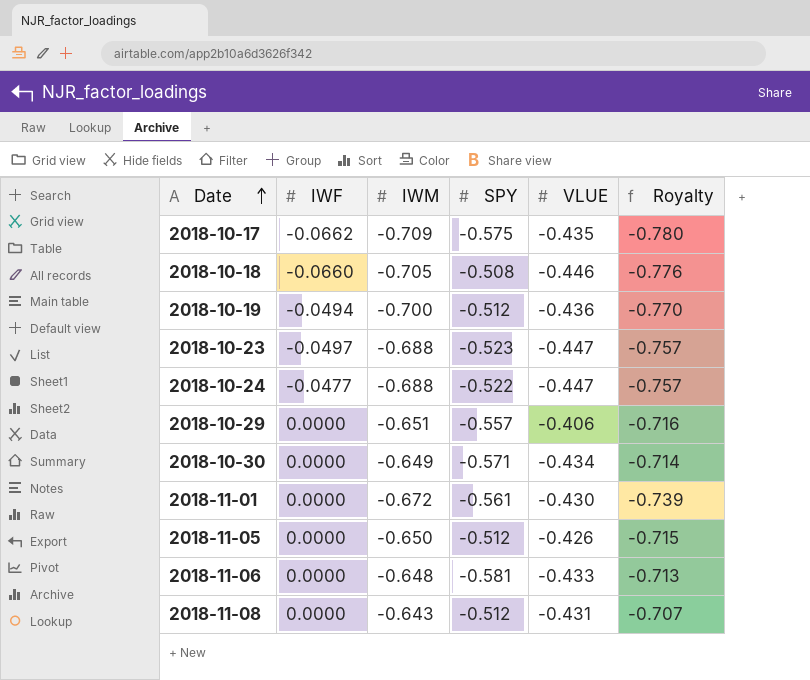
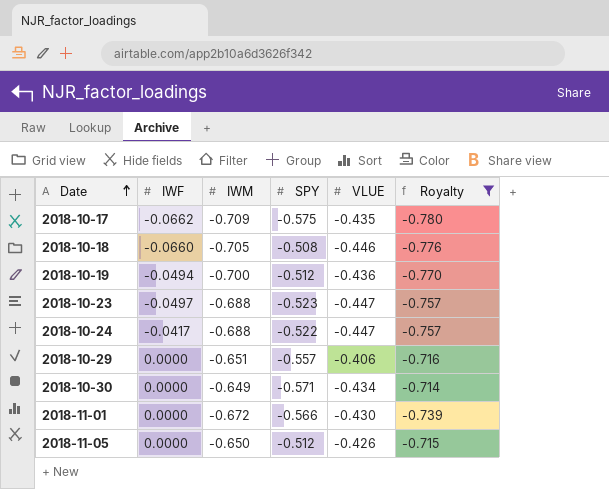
filter: none -> Royalty <= -0.714
2018-10-24 | IWF: -0.0477 -> -0.0417
2018-11-01 | SPY: -0.561 -> -0.566

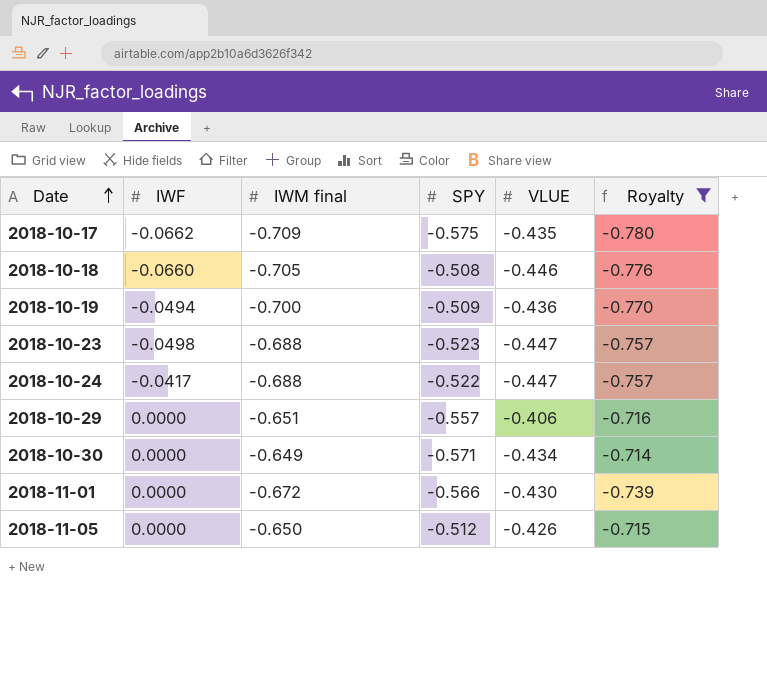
column name: IWM -> IWM final
2018-10-19 | SPY: -0.512 -> -0.509
2018-10-23 | IWF: -0.0497 -> -0.0498

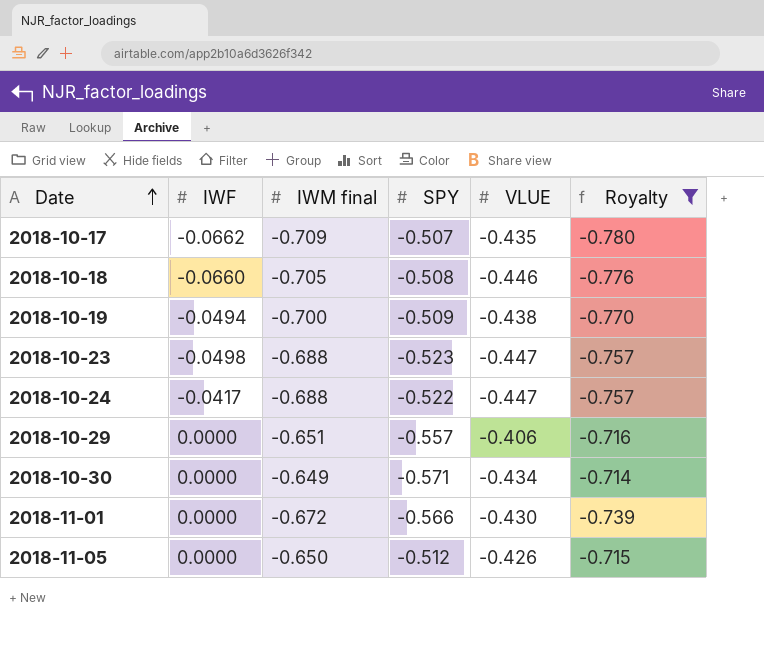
2018-10-17 | SPY: -0.575 -> -0.507
2018-10-19 | VLUE: -0.436 -> -0.438

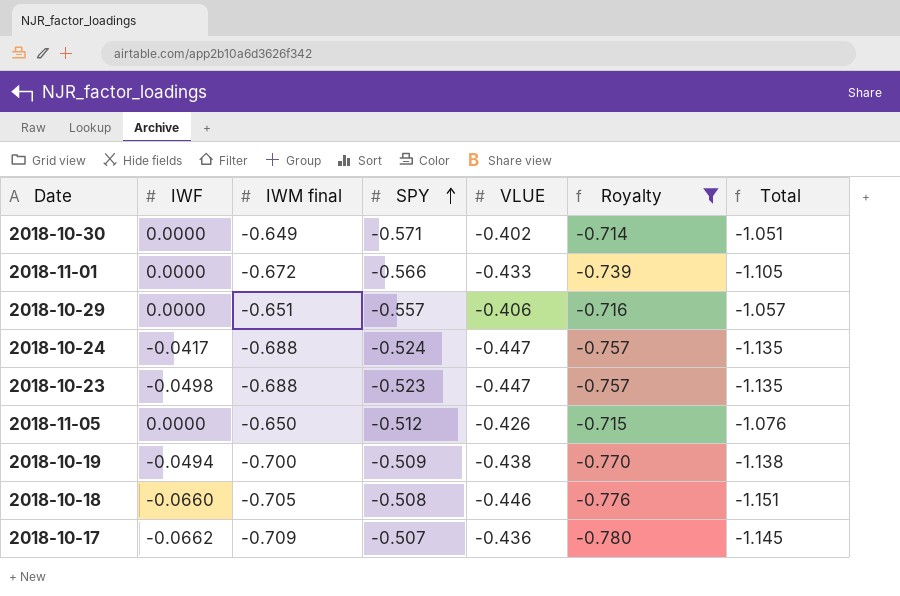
row order: Date ascending -> SPY ascending
column Total | formula: none -> [IWM final] + [VLUE]
2018-10-30 | VLUE: -0.434 -> -0.402
2018-11-01 | VLUE: -0.430 -> -0.433
2018-10-24 | SPY: -0.522 -> -0.524
2018-10-17 | VLUE: -0.435 -> -0.436

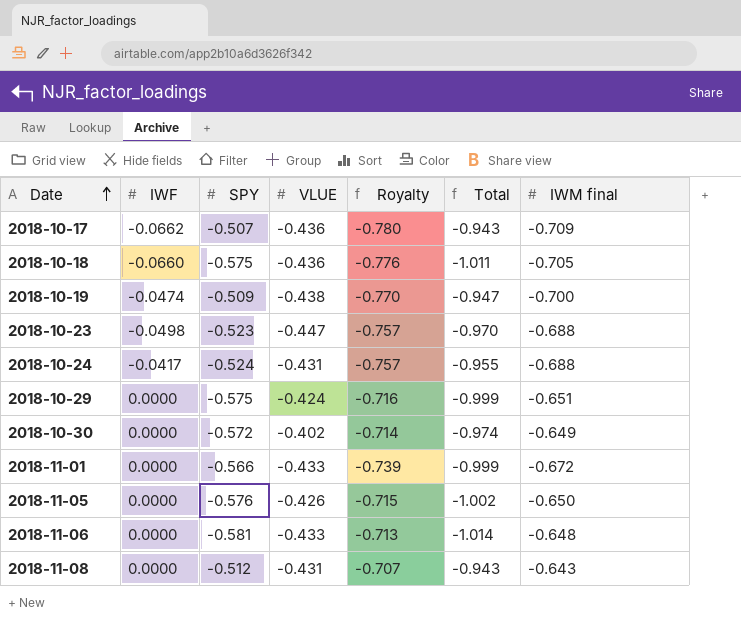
filter: Royalty <= -0.714 -> none
row order: SPY ascending -> Date ascending
column Total | formula: [IWM final] + [VLUE] -> [SPY] + [VLUE]
column IWM final | position: 3 -> 7
2018-10-18 | SPY: -0.508 -> -0.575
2018-10-18 | VLUE: -0.446 -> -0.436
2018-10-19 | IWF: -0.0494 -> -0.0474
2018-10-24 | VLUE: -0.447 -> -0.431
2018-10-29 | SPY: -0.557 -> -0.575
2018-10-29 | VLUE: -0.406 -> -0.424
2018-10-30 | SPY: -0.571 -> -0.572
2018-11-05 | SPY: -0.512 -> -0.576

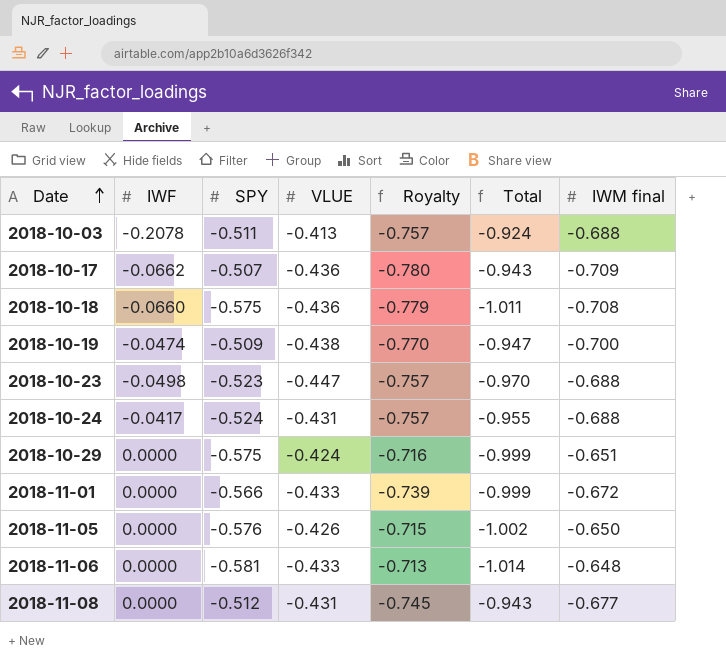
row 2018-10-30: 0.0000 | -0.572 | -0.402 | -0.714 | -0.974 | -0.649 -> none
row 2018-10-03: none -> -0.2078 | -0.511 | -0.413 | -0.757 | -0.924 | -0.688
2018-10-18 | Royalty: -0.776 -> -0.779
2018-10-18 | IWM final: -0.705 -> -0.708
2018-11-08 | Royalty: -0.707 -> -0.745
2018-11-08 | IWM final: -0.643 -> -0.677

